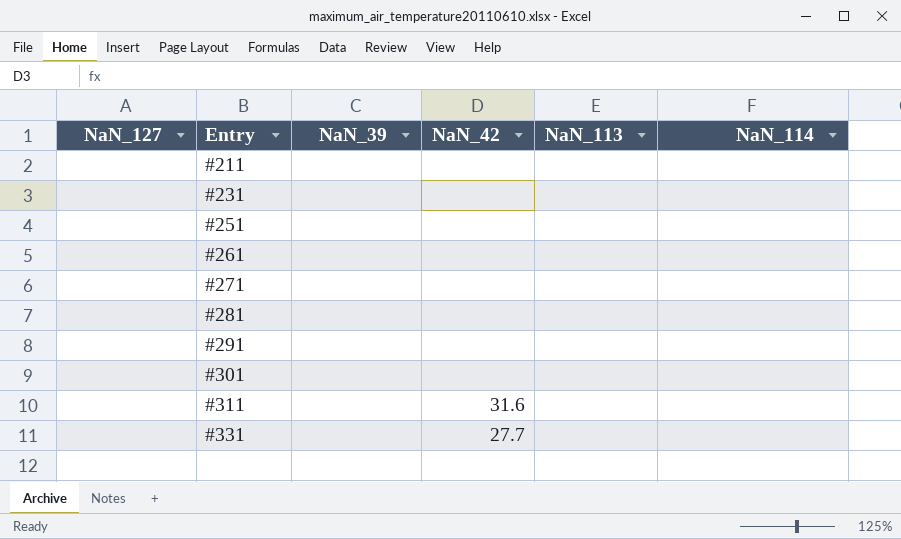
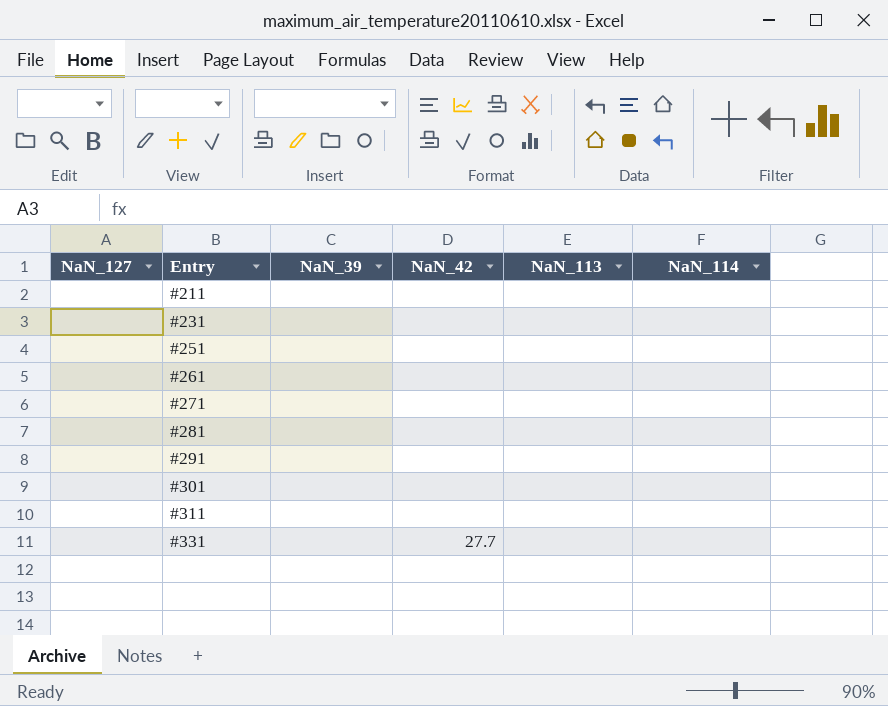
#311 | NaN_42: 31.6 -> none

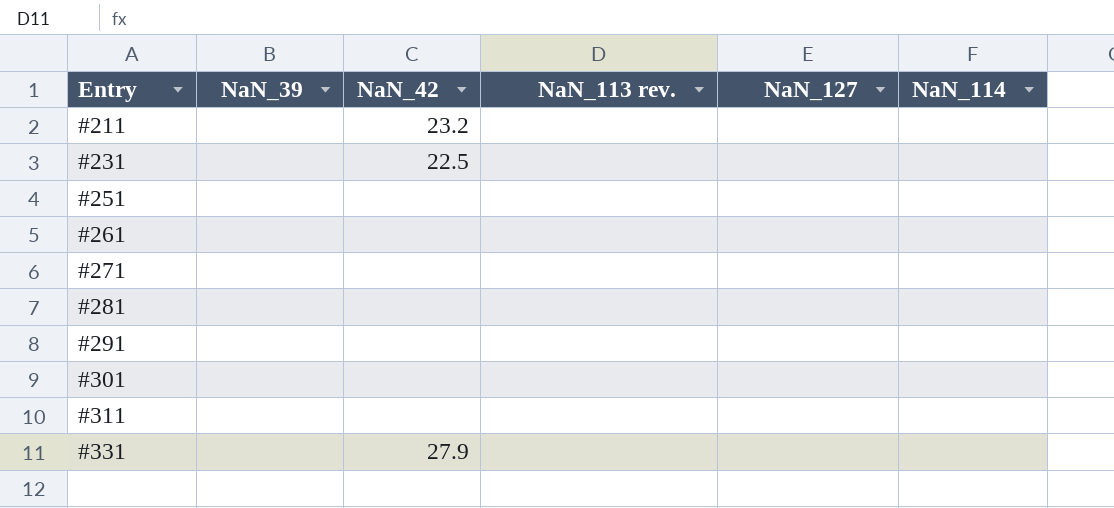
column name: NaN_113 -> NaN_113 rev.
column NaN_127 | position: 1 -> 5
#211 | NaN_42: none -> 23.2
#231 | NaN_42: none -> 22.5
#331 | NaN_42: 27.7 -> 27.9

